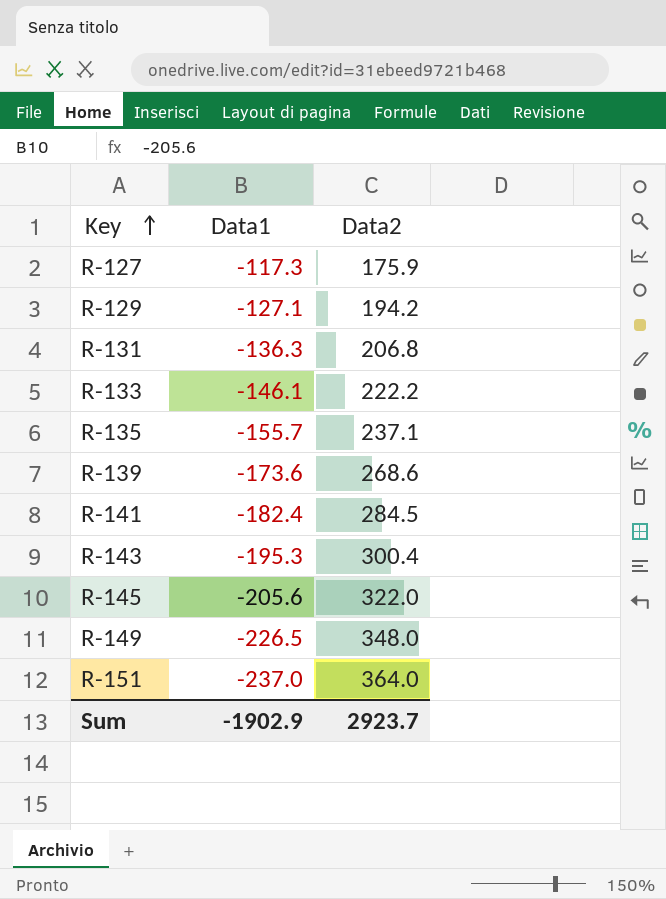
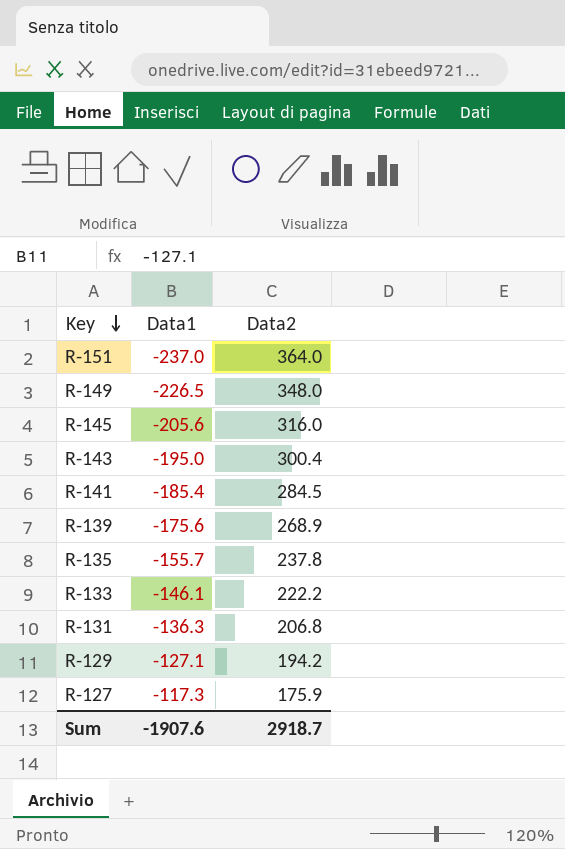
row order: Key ascending -> Key descending
R-145 | Data2: 322.0 -> 316.0
R-143 | Data1: -195.3 -> -195.0
R-141 | Data1: -182.4 -> -185.4
R-139 | Data1: -173.6 -> -175.6
R-139 | Data2: 268.6 -> 268.9
R-135 | Data2: 237.1 -> 237.8
Sum | Data1: -1902.9 -> -1907.6
Sum | Data2: 2923.7 -> 2918.7

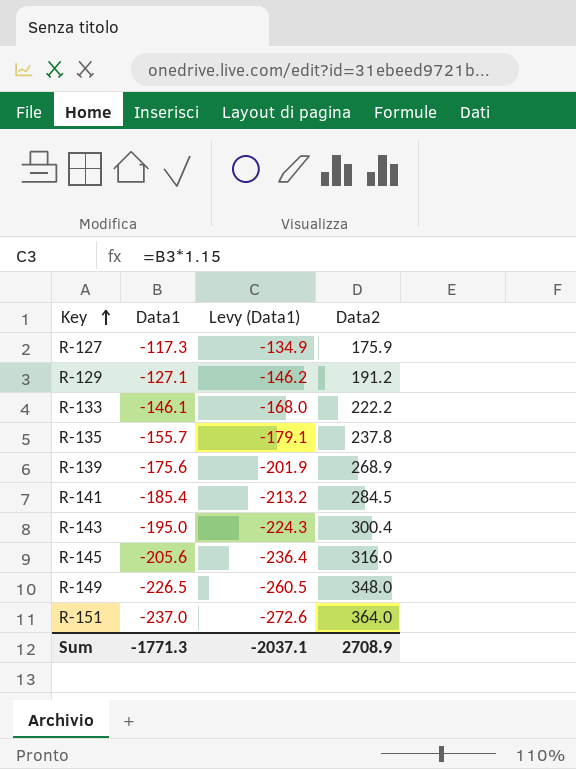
row order: Key descending -> Key ascending
column Levy (Data1) | formula: none -> [Data1] * 1.15
row R-131: -136.3 | 206.8 -> none
R-129 | Data2: 194.2 -> 191.2
Sum | Data1: -1907.6 -> -1771.3
Sum | Data2: 2918.7 -> 2708.9

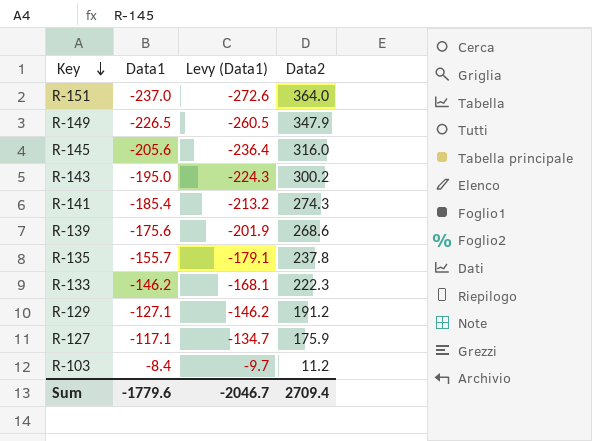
row order: Key ascending -> Key descending
R-149 | Data2: 348.0 -> 347.9
R-143 | Data2: 300.4 -> 300.2
R-141 | Data2: 284.5 -> 274.3
R-139 | Data2: 268.9 -> 268.6
R-133 | Data1: -146.1 -> -146.2
R-133 | Levy (Data1): -168.0 -> -168.1
R-133 | Data2: 222.2 -> 222.3
R-127 | Data1: -117.3 -> -117.1
R-127 | Levy (Data1): -134.9 -> -134.7
row R-103: none -> -8.4 | -9.7 | 11.2
Sum | Data1: -1771.3 -> -1779.6
Sum | Levy (Data1): -2037.1 -> -2046.7
Sum | Data2: 2708.9 -> 2709.4

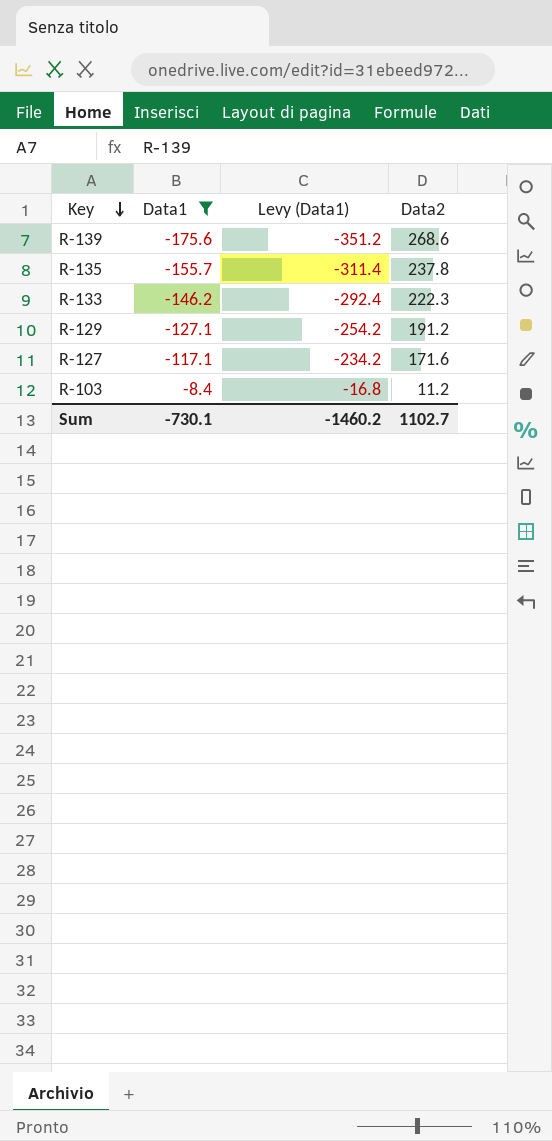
filter: none -> Data1 >= -175.6
column Levy (Data1) | formula: [Data1] * 1.15 -> [Data1] * 2
R-127 | Data2: 175.9 -> 171.6
Sum | Data1: -1779.6 -> -730.1
Sum | Levy (Data1): -2046.7 -> -1460.2
Sum | Data2: 2709.4 -> 1102.7

